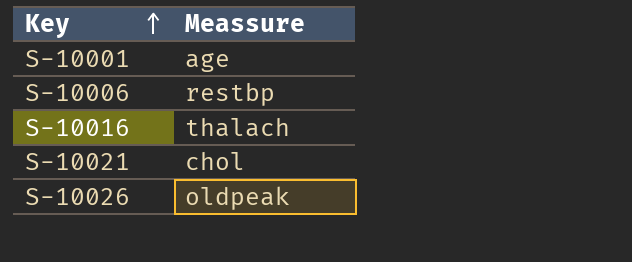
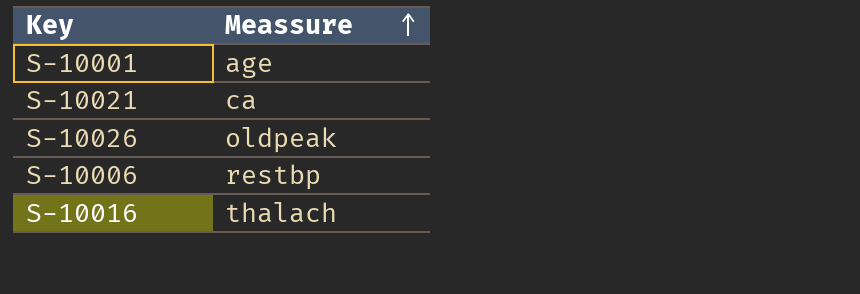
row order: Key ascending -> Meassure ascending
S-10021 | Meassure: chol -> ca

